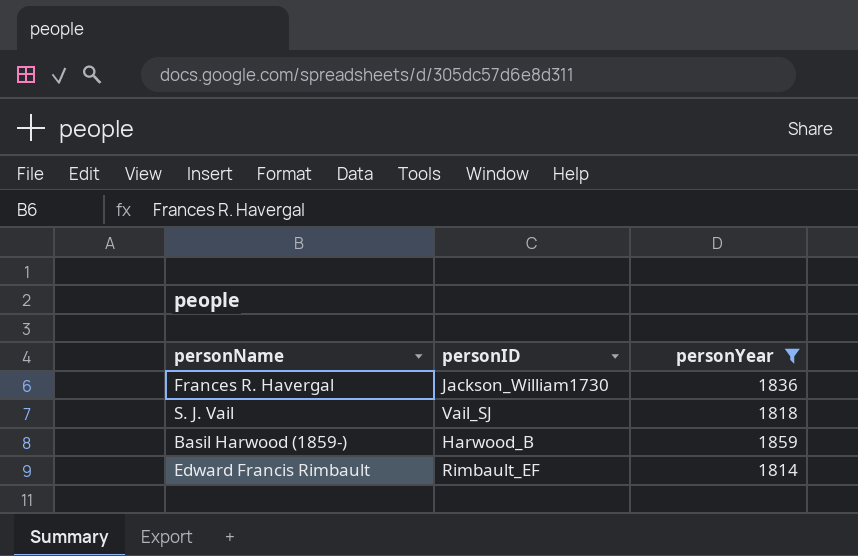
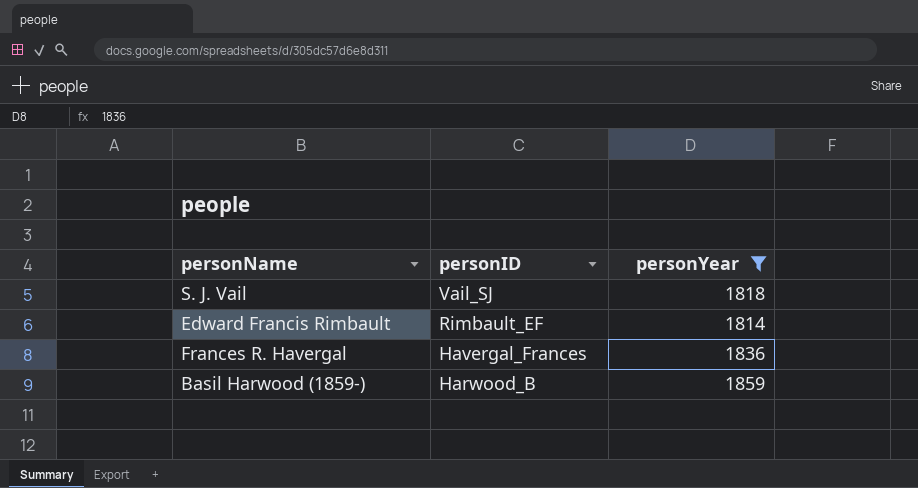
row order: none -> personID descending
Frances R. Havergal | personID: Jackson_William1730 -> Havergal_Frances

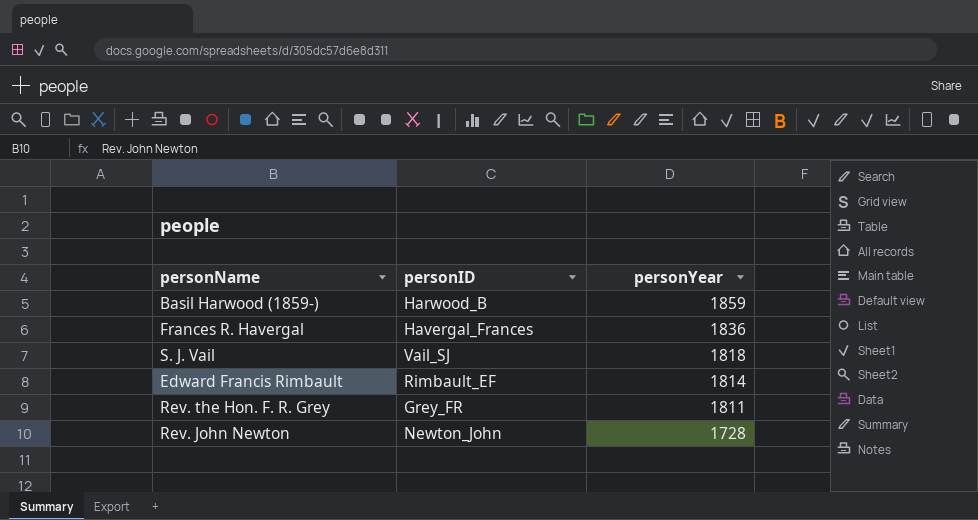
filter: personYear >= 1814 -> none
row order: personID descending -> personYear descending

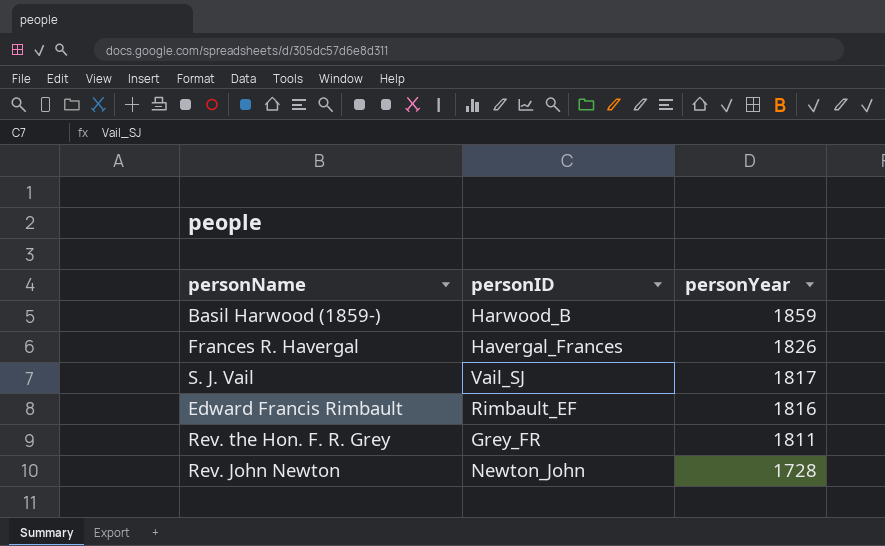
Frances R. Havergal | personYear: 1836 -> 1826
S. J. Vail | personYear: 1818 -> 1817
Edward Francis Rimbault | personYear: 1814 -> 1816

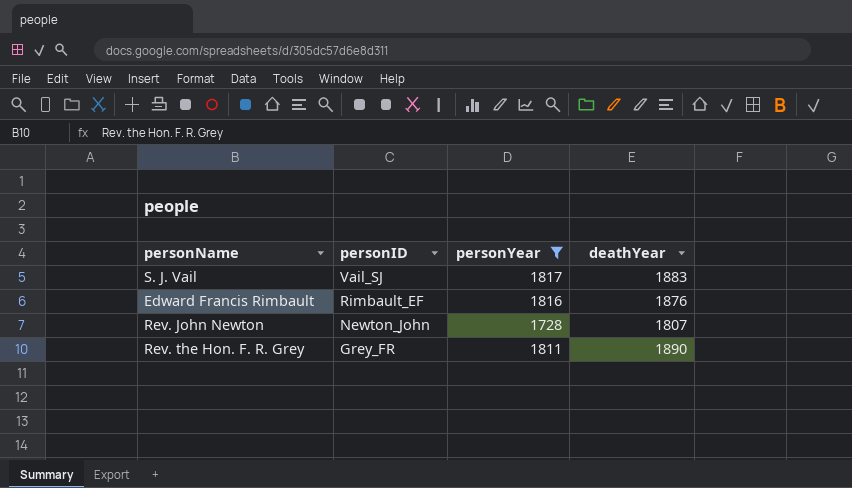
filter: none -> personYear <= 1817
row order: personYear descending -> personID descending
column deathYear | position: none -> 4

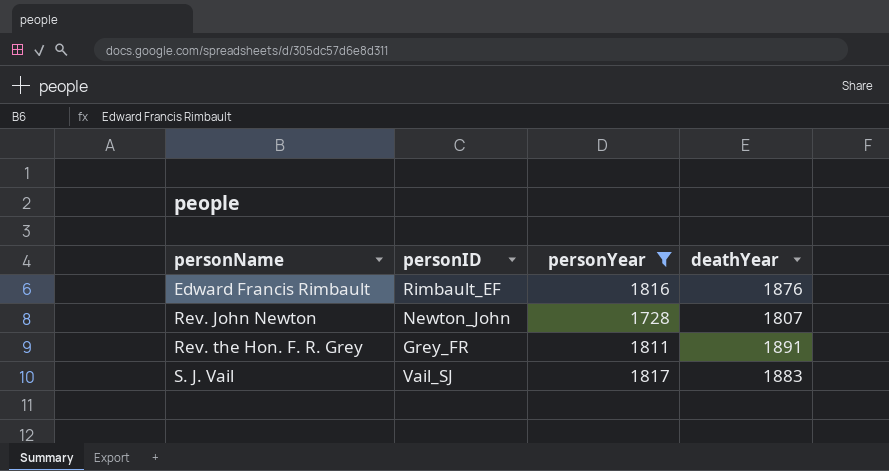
row order: personID descending -> personName ascending
Rev. the Hon. F. R. Grey | deathYear: 1890 -> 1891

